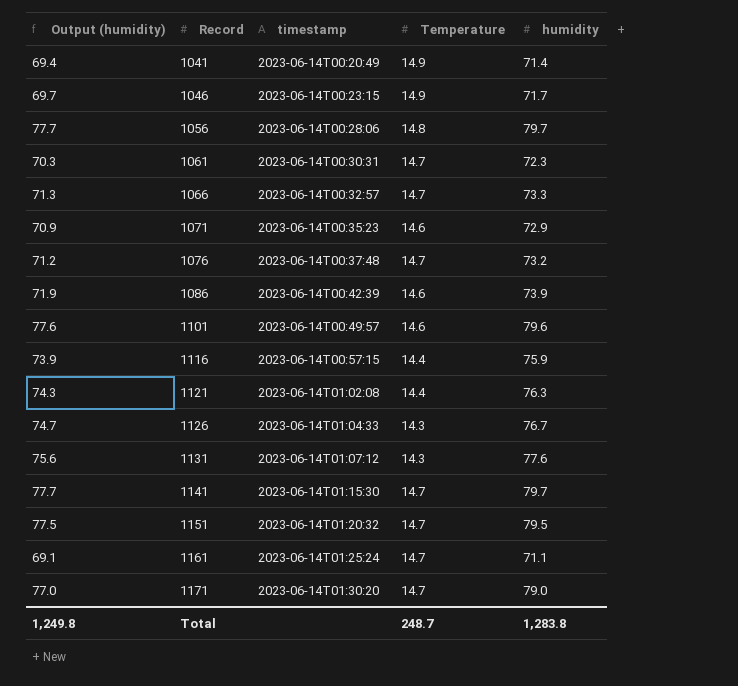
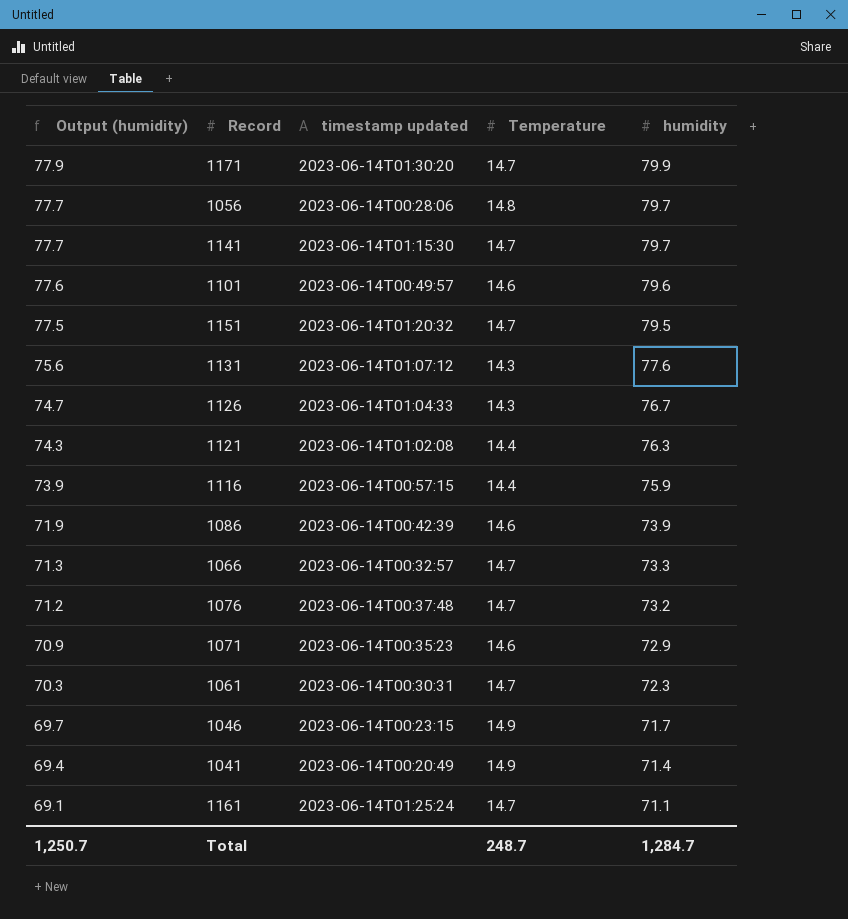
row order: Record ascending -> Output (humidity) descending
column name: timestamp -> timestamp updated
1171 | Output (humidity): 77.0 -> 77.9
1171 | humidity: 79.0 -> 79.9
Total | Output (humidity): 1,249.8 -> 1,250.7
Total | humidity: 1,283.8 -> 1,284.7

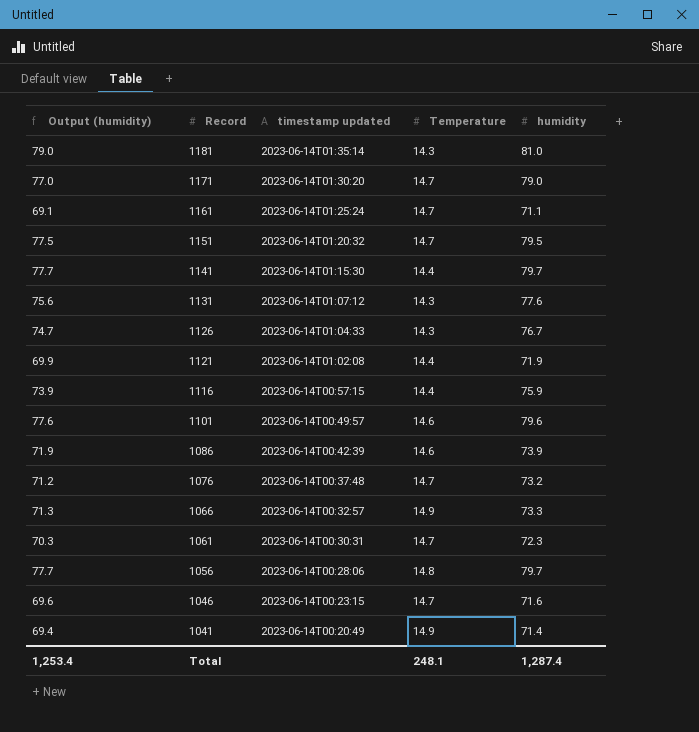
row order: Output (humidity) descending -> Record descending
row 1071: 70.9 | 2023-06-14T00:35:23 | 14.6 | 72.9 -> none
row 1181: none -> 79.0 | 2023-06-14T01:35:14 | 14.3 | 81.0
1171 | Output (humidity): 77.9 -> 77.0
1171 | humidity: 79.9 -> 79.0
1141 | Temperature: 14.7 -> 14.4
1121 | Output (humidity): 74.3 -> 69.9
1121 | humidity: 76.3 -> 71.9
1066 | Temperature: 14.7 -> 14.9
1046 | Output (humidity): 69.7 -> 69.6
1046 | Temperature: 14.9 -> 14.7
1046 | humidity: 71.7 -> 71.6
Total | Output (humidity): 1,250.7 -> 1,253.4
Total | Temperature: 248.7 -> 248.1
Total | humidity: 1,284.7 -> 1,287.4

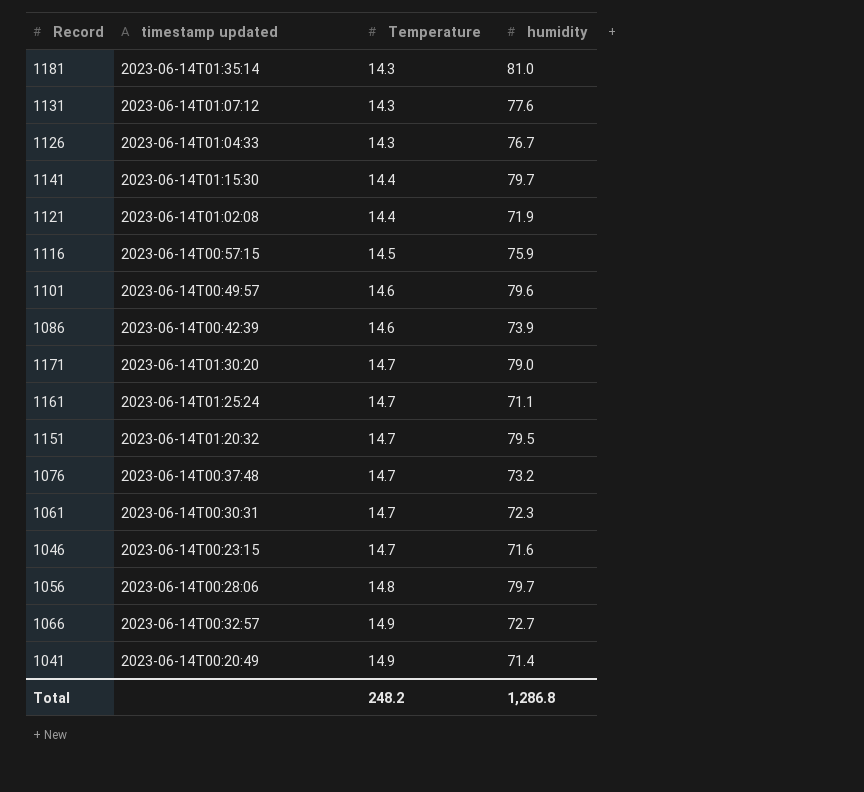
row order: Record descending -> Temperature ascending
column Output (humidity) | formula: [humidity] - 2 -> none
1116 | Temperature: 14.4 -> 14.5
1066 | humidity: 73.3 -> 72.7
Total | Temperature: 248.1 -> 248.2
Total | humidity: 1,287.4 -> 1,286.8

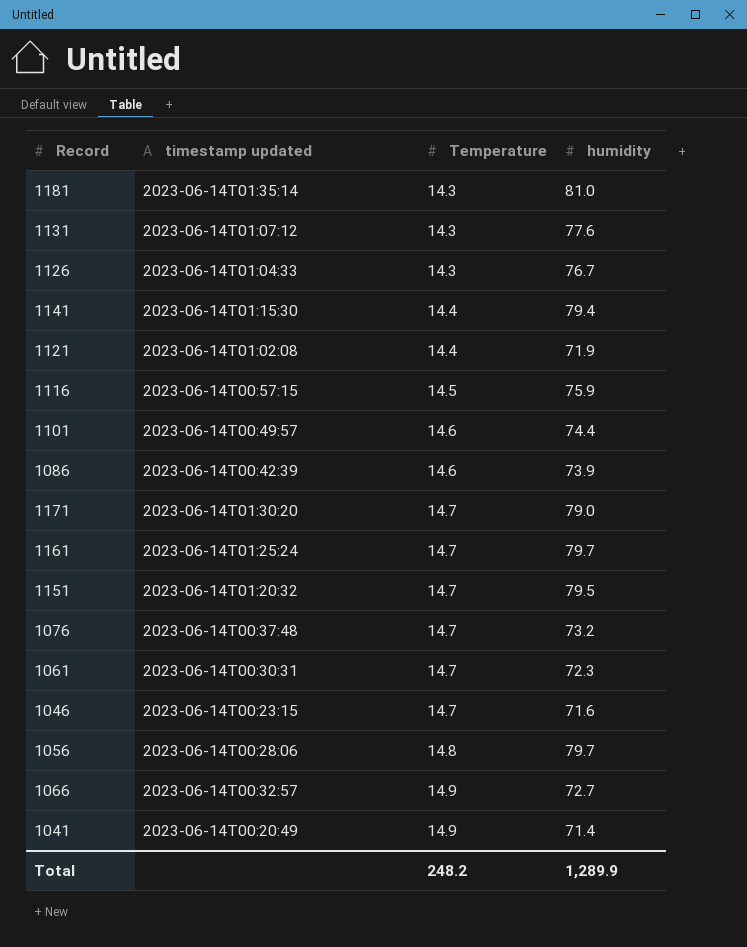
1141 | humidity: 79.7 -> 79.4
1101 | humidity: 79.6 -> 74.4
1161 | humidity: 71.1 -> 79.7
Total | humidity: 1,286.8 -> 1,289.9

